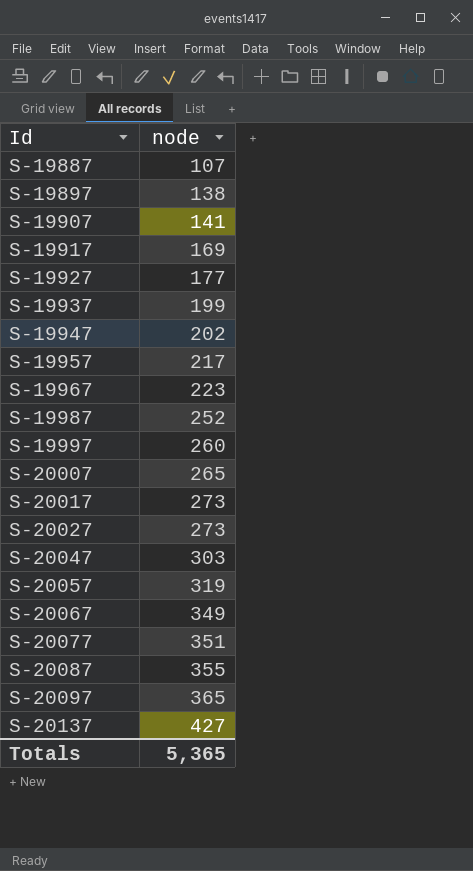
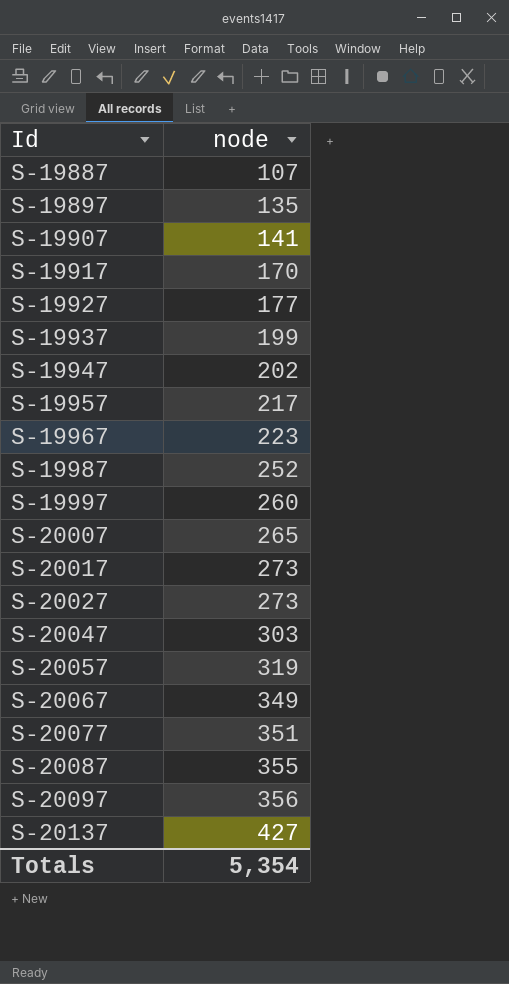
S-19897 | node: 138 -> 135
S-19917 | node: 169 -> 170
S-20097 | node: 365 -> 356
Totals | node: 5,365 -> 5,354

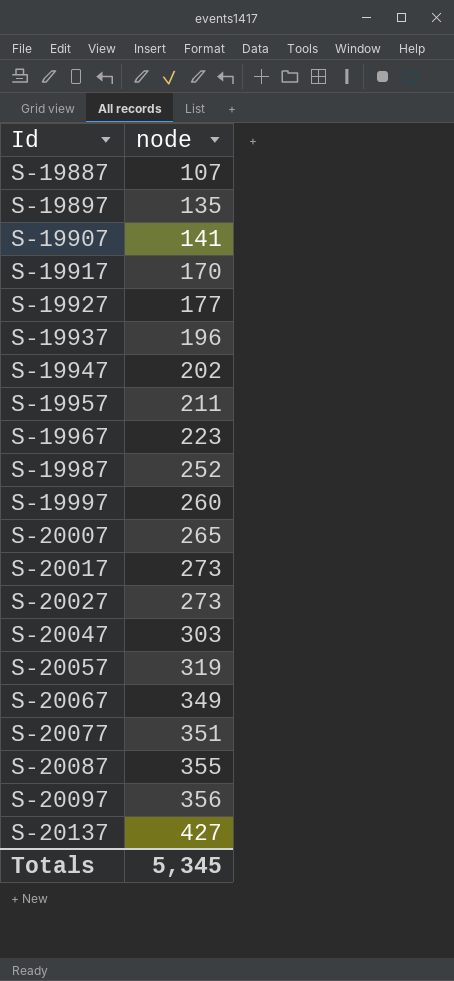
S-19937 | node: 199 -> 196
S-19957 | node: 217 -> 211
Totals | node: 5,354 -> 5,345

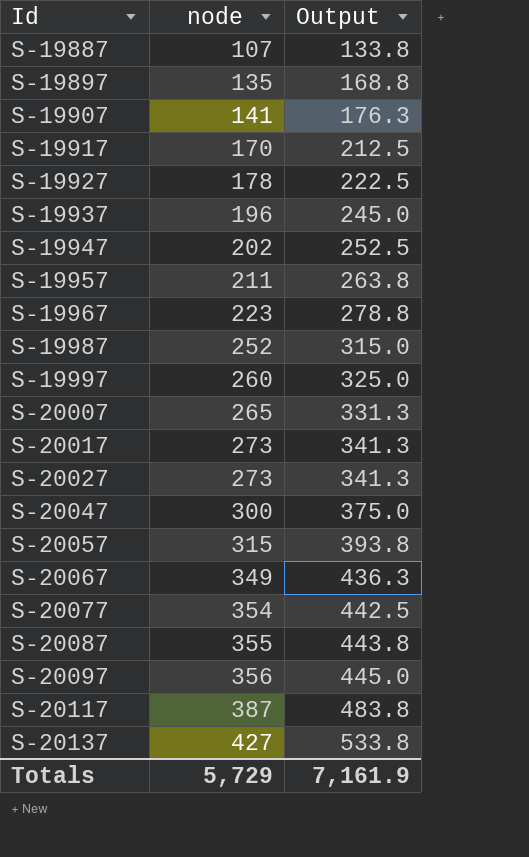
column Output | formula: none -> [node] * 1.25
S-19927 | node: 177 -> 178
S-20047 | node: 303 -> 300
S-20057 | node: 319 -> 315
S-20077 | node: 351 -> 354
row S-20117: none -> 387 | 483.8
Totals | node: 5,345 -> 5,729

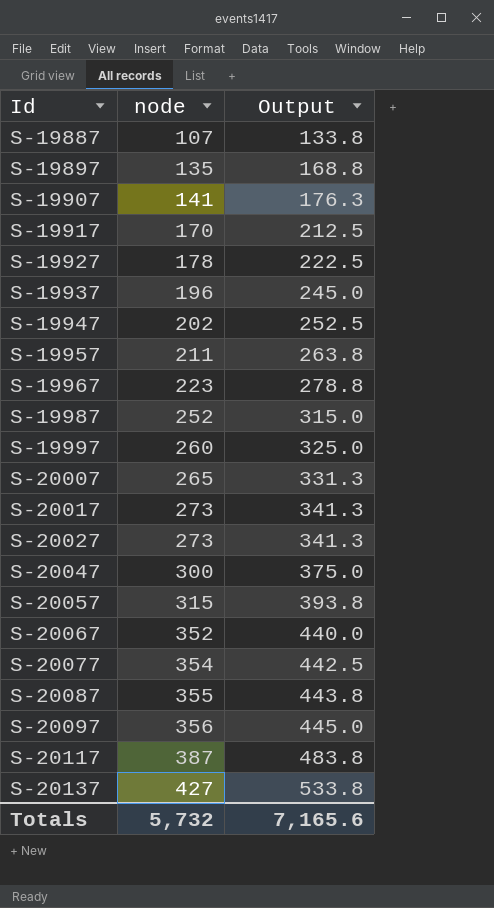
S-20067 | node: 349 -> 352
S-20067 | Output: 436.3 -> 440.0
Totals | node: 5,729 -> 5,732
Totals | Output: 7,161.9 -> 7,165.6

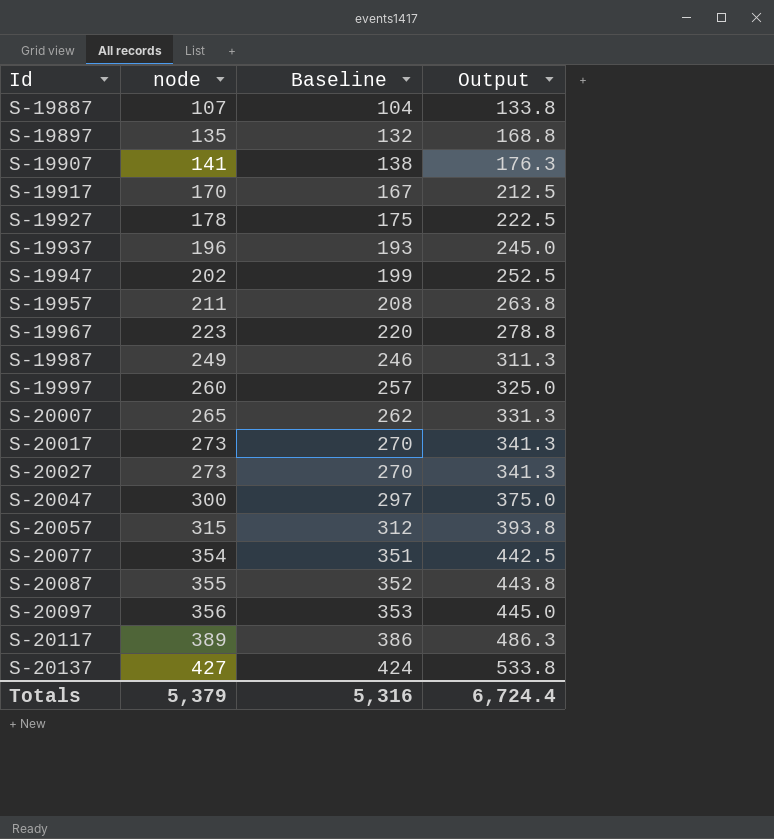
column Baseline | formula: none -> [node] - 3
row S-20067: 352 | 440.0 -> none
S-19987 | node: 252 -> 249
S-19987 | Output: 315.0 -> 311.3
S-20117 | node: 387 -> 389
S-20117 | Output: 483.8 -> 486.3
Totals | node: 5,732 -> 5,379
Totals | Output: 7,165.6 -> 6,724.4

